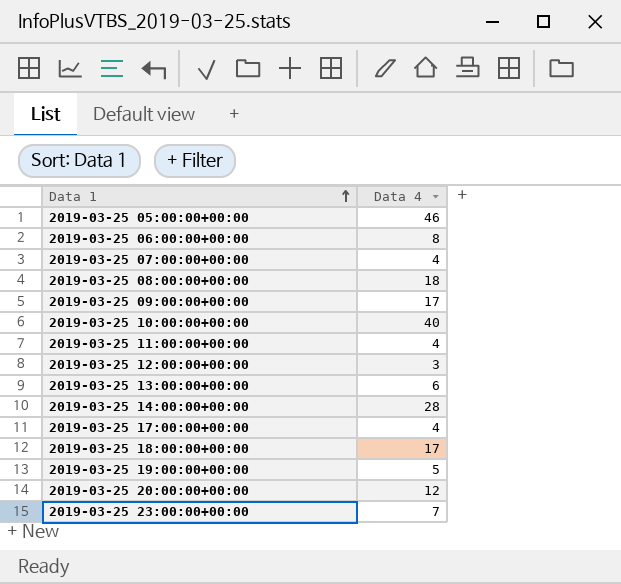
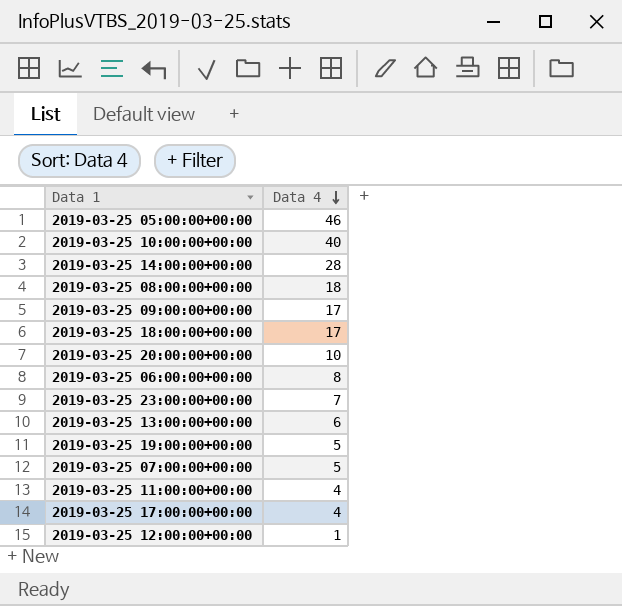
row order: Data 1 ascending -> Data 4 descending
2019-03-25 20:00:00+00:00 | Data 4: 12 -> 10
2019-03-25 07:00:00+00:00 | Data 4: 4 -> 5
2019-03-25 12:00:00+00:00 | Data 4: 3 -> 1

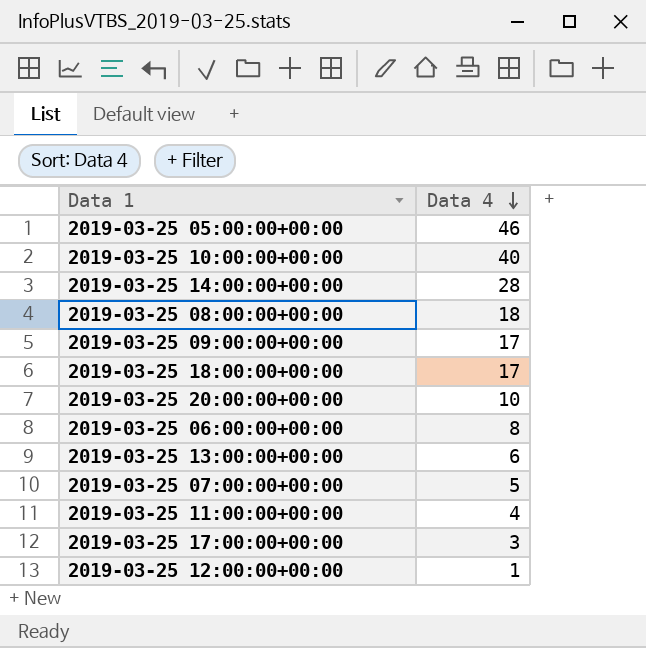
row 2019-03-25 23:00:00+00:00: 7 -> none
row 2019-03-25 19:00:00+00:00: 5 -> none
2019-03-25 17:00:00+00:00 | Data 4: 4 -> 3

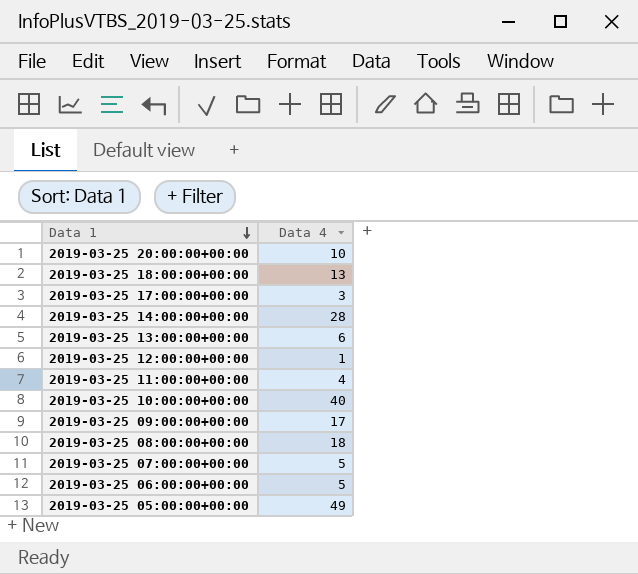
row order: Data 4 descending -> Data 1 descending
2019-03-25 18:00:00+00:00 | Data 4: 17 -> 13
2019-03-25 06:00:00+00:00 | Data 4: 8 -> 5
2019-03-25 05:00:00+00:00 | Data 4: 46 -> 49

